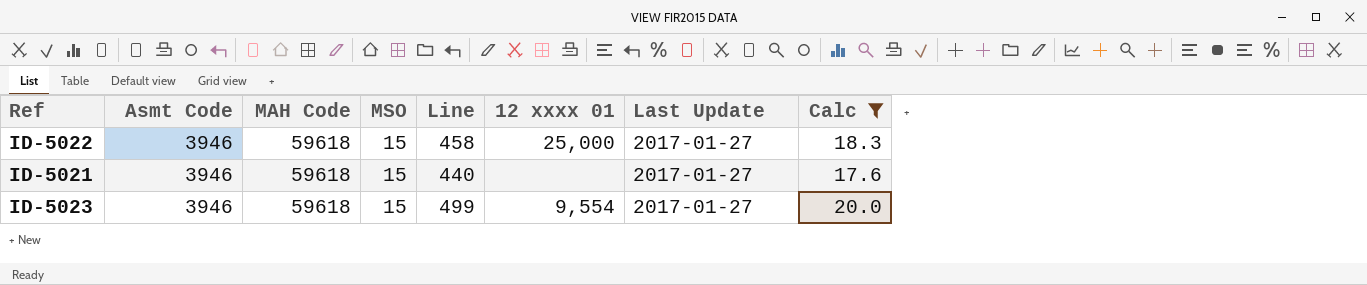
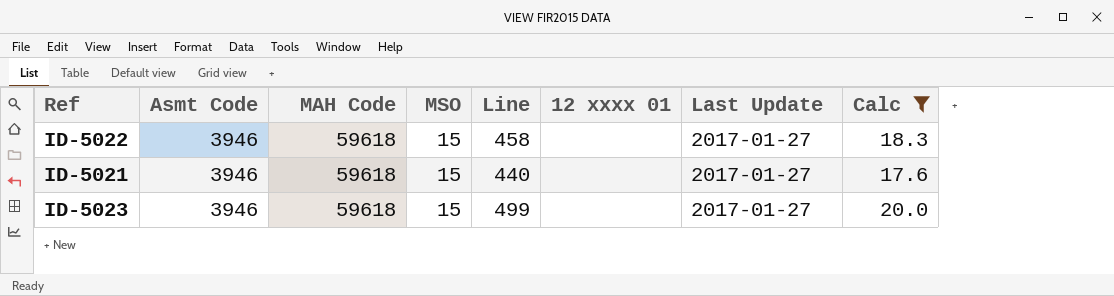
ID-5022 | 12 xxxx 01: 25,000 -> none
ID-5023 | 12 xxxx 01: 9,554 -> none

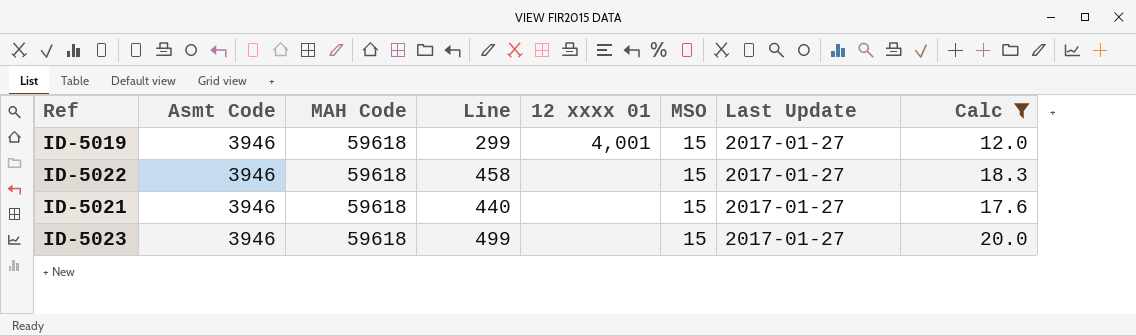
column MSO | position: 4 -> 6
row ID-5019: none -> 3946 | 59618 | 299 | 4,001 | 15 | 2017-01-27 | 12.0

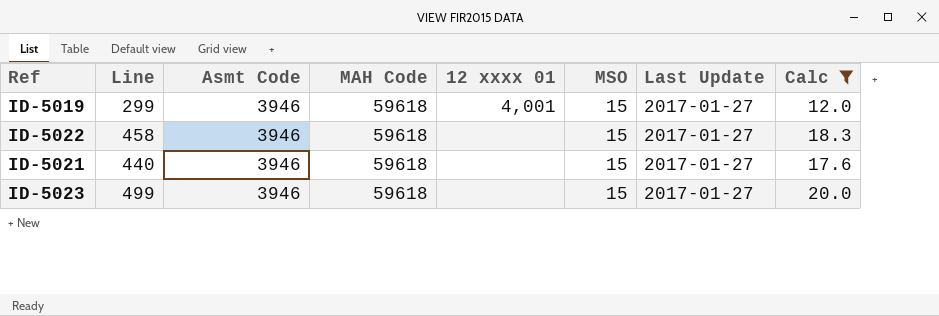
column Line | position: 4 -> 2

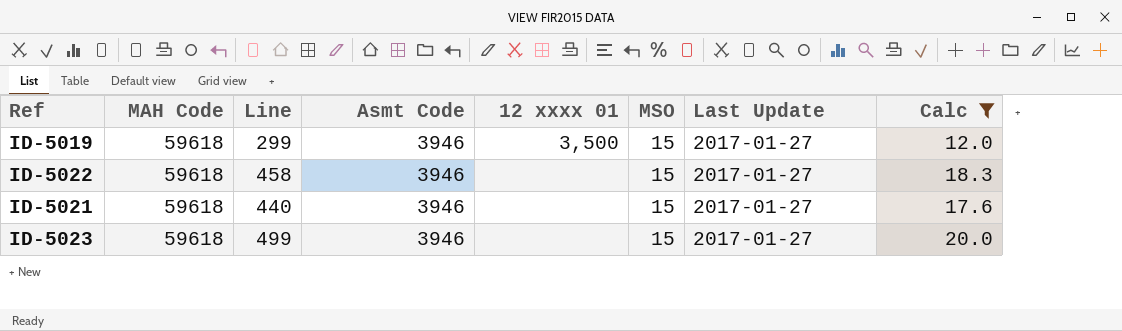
column MAH Code | position: 4 -> 2
ID-5019 | 12 xxxx 01: 4,001 -> 3,500

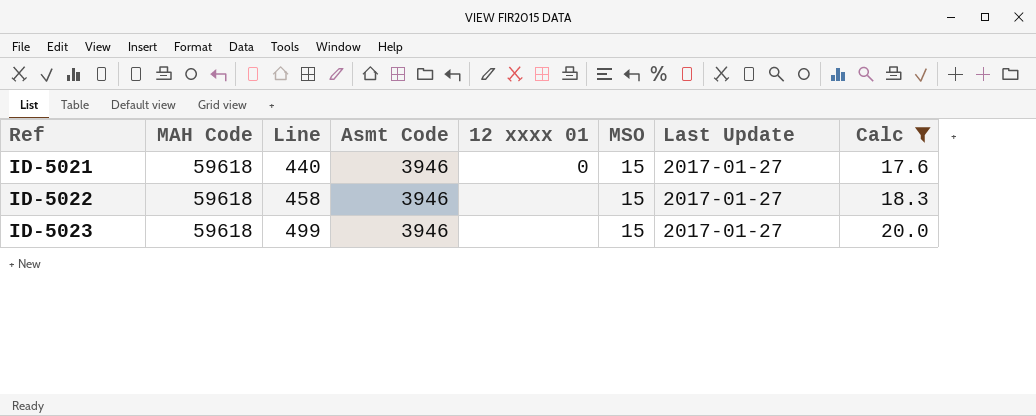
row order: none -> Ref ascending
row ID-5019: 59618 | 299 | 3946 | 3,500 | 15 | 2017-01-27 | 12.0 -> none
ID-5021 | 12 xxxx 01: none -> 0

